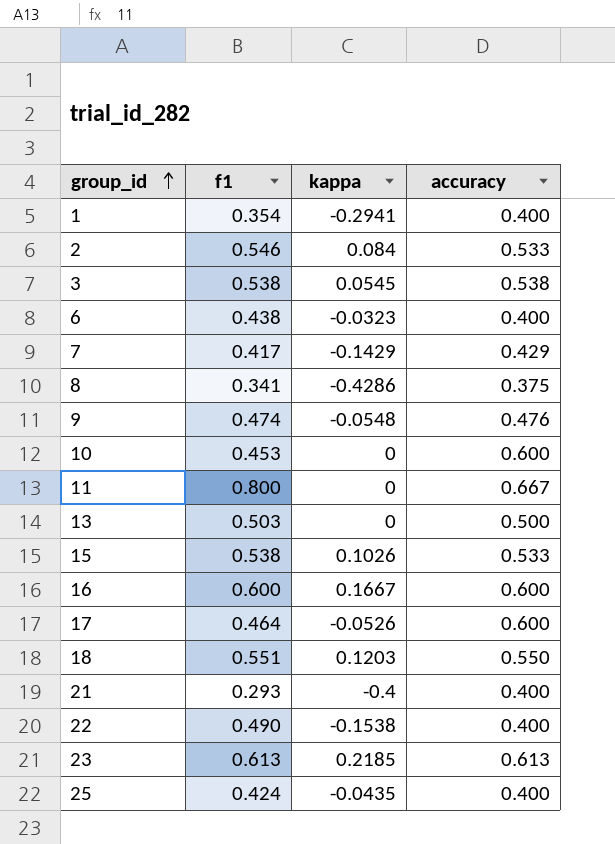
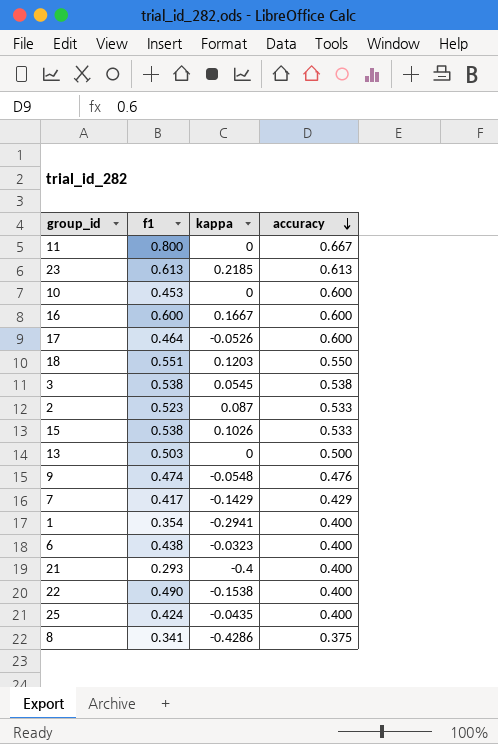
row order: group_id ascending -> accuracy descending
2 | f1: 0.546 -> 0.523
2 | kappa: 0.084 -> 0.087

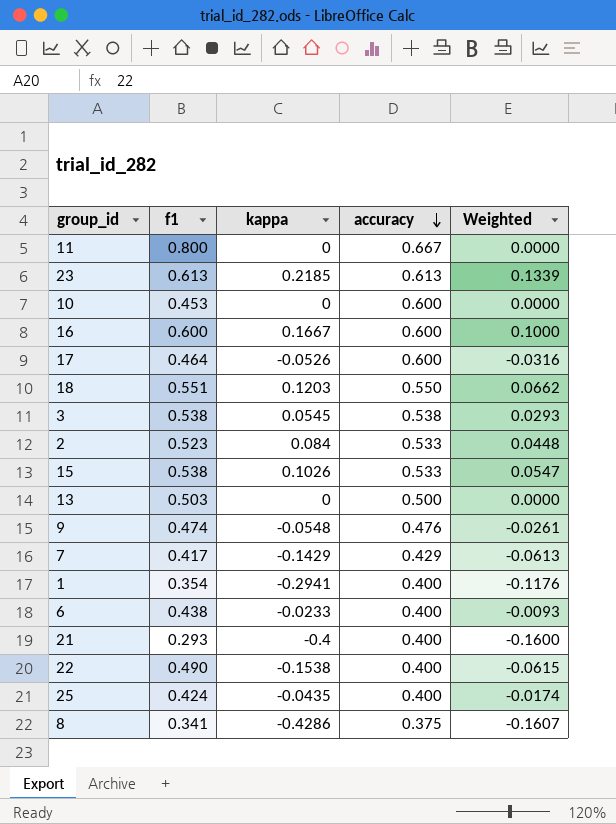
column Weighted | formula: none -> [kappa] * [accuracy]
2 | kappa: 0.087 -> 0.084
6 | kappa: -0.0323 -> -0.0233

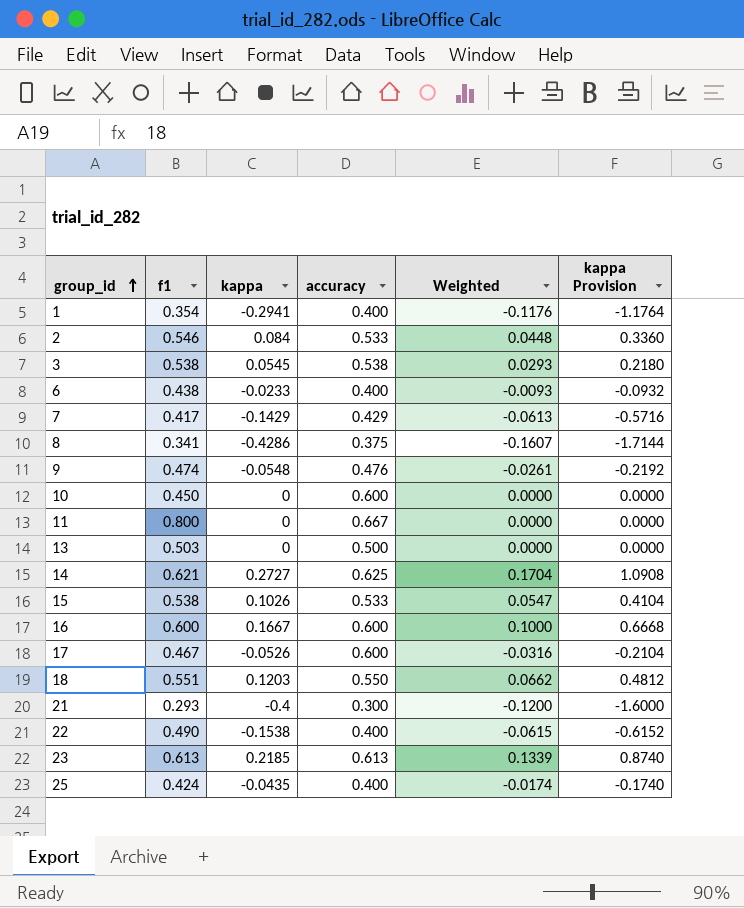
row order: accuracy descending -> group_id ascending
column kappa Provision | formula: none -> [kappa] * 4
2 | f1: 0.523 -> 0.546
10 | f1: 0.453 -> 0.450
row 14: none -> 0.621 | 0.2727 | 0.625 | 0.1704 | 1.0908
17 | f1: 0.464 -> 0.467
21 | accuracy: 0.400 -> 0.300
21 | Weighted: -0.1600 -> -0.1200

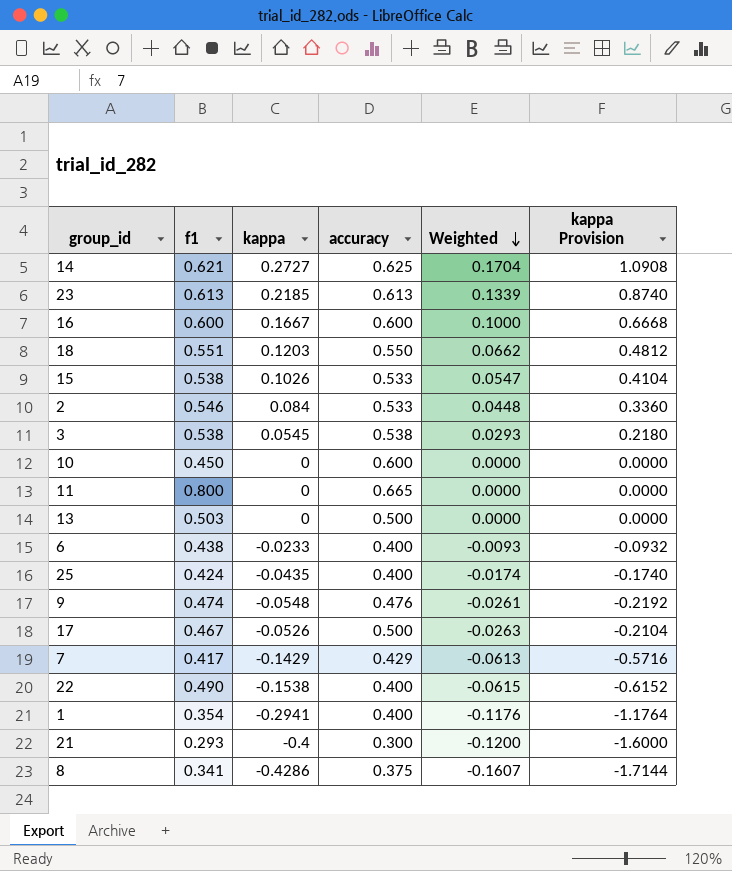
row order: group_id ascending -> Weighted descending
11 | accuracy: 0.667 -> 0.665
17 | accuracy: 0.600 -> 0.500
17 | Weighted: -0.0316 -> -0.0263

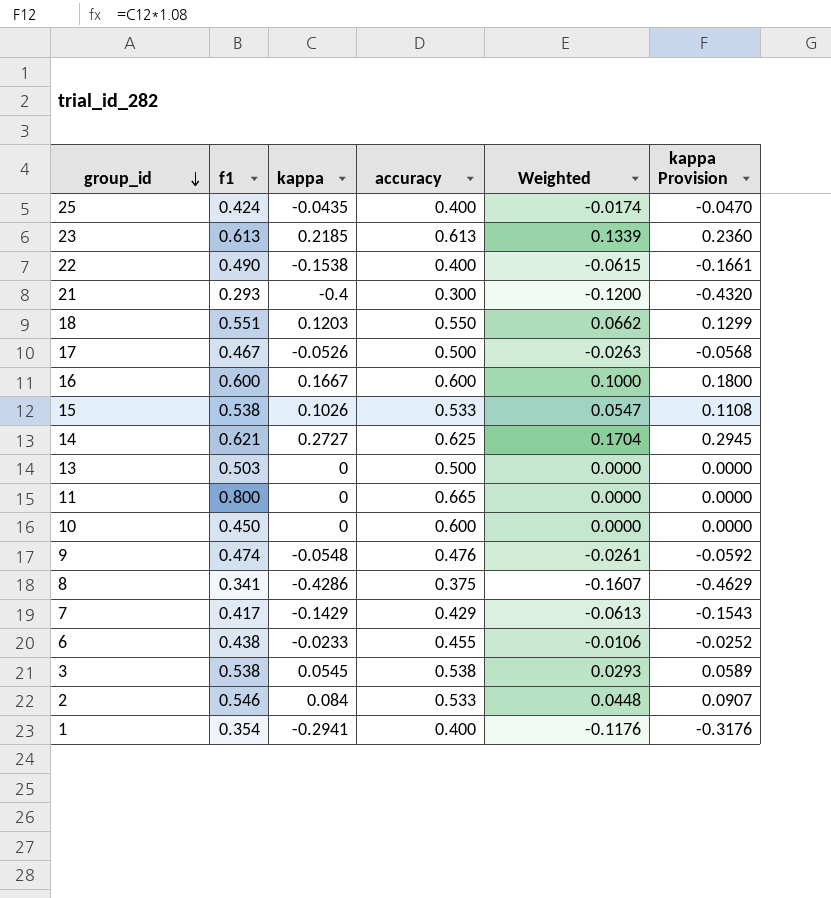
row order: Weighted descending -> group_id descending
column kappa Provision | formula: [kappa] * 4 -> [kappa] * 1.08
6 | accuracy: 0.400 -> 0.455
6 | Weighted: -0.0093 -> -0.0106

